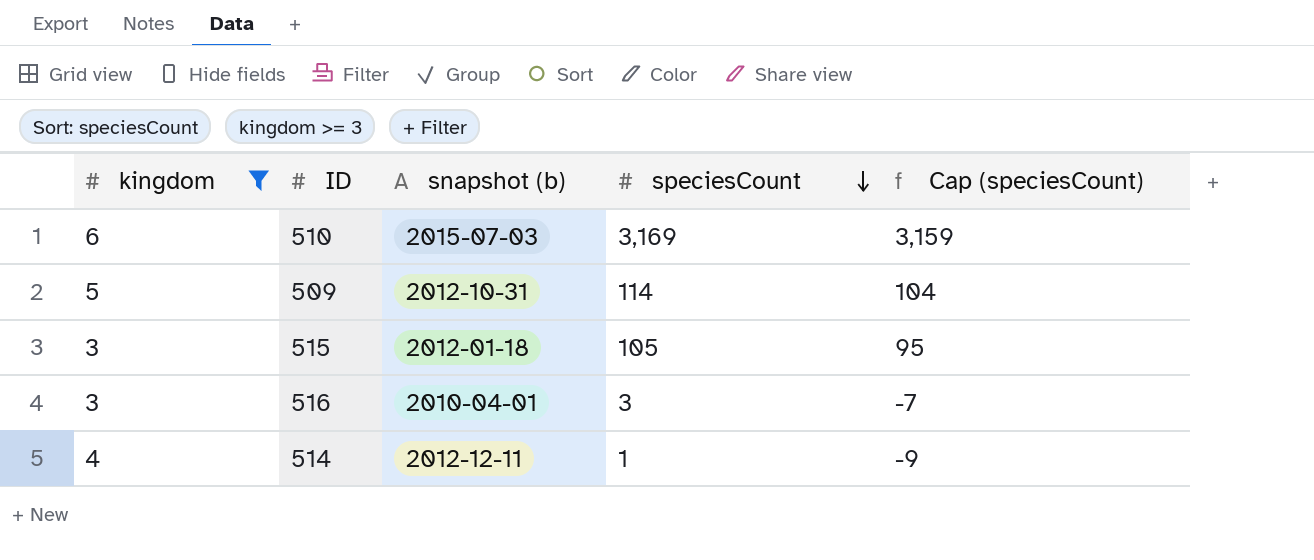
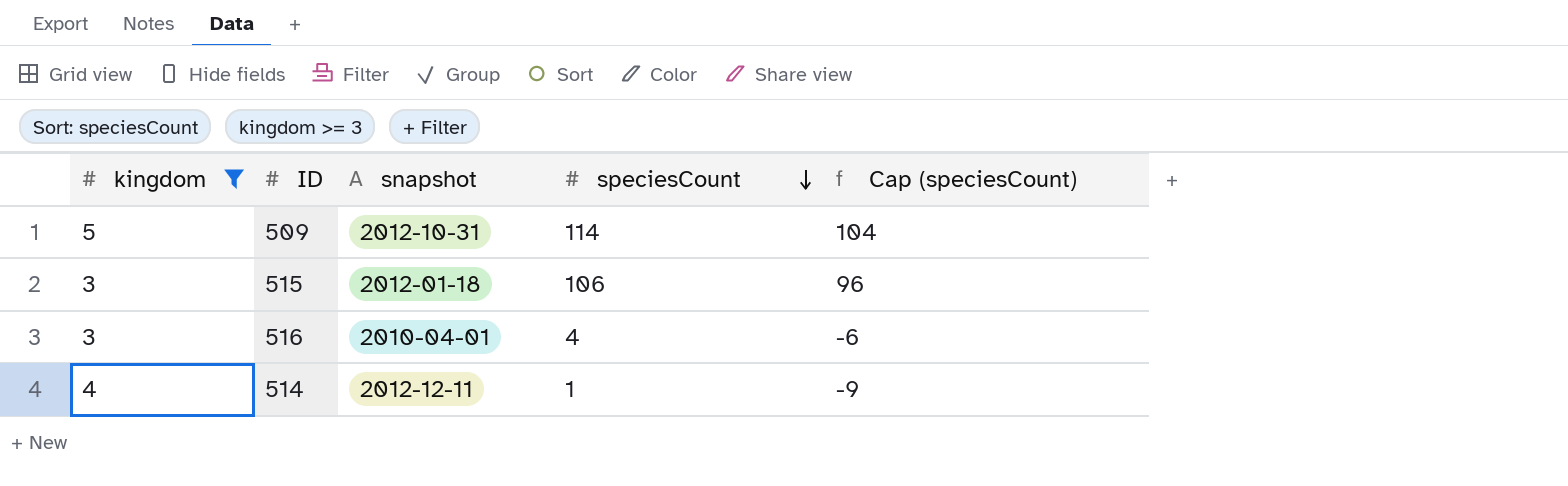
column name: snapshot (b) -> snapshot
row 510: 6 | 2015-07-03 | 3,169 | 3,159 -> none
515 | speciesCount: 105 -> 106
515 | Cap (speciesCount): 95 -> 96
516 | speciesCount: 3 -> 4
516 | Cap (speciesCount): -7 -> -6

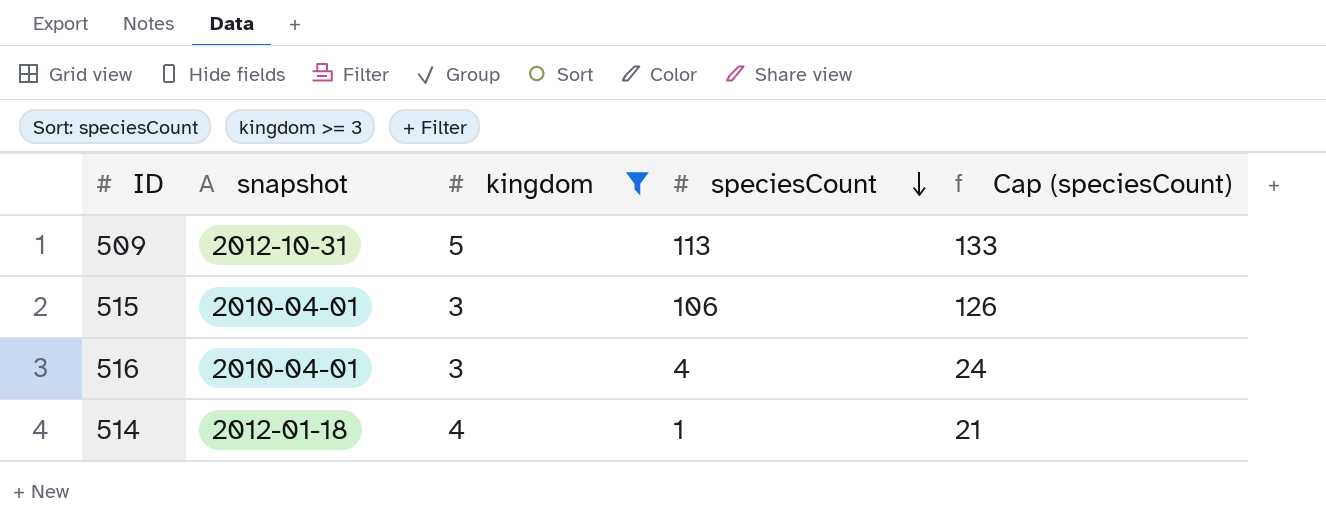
column kingdom | position: 1 -> 3
column Cap (speciesCount) | formula: [speciesCount] - 10 -> [speciesCount] + 20
509 | speciesCount: 114 -> 113
515 | snapshot: 2012-01-18 -> 2010-04-01
514 | snapshot: 2012-12-11 -> 2012-01-18

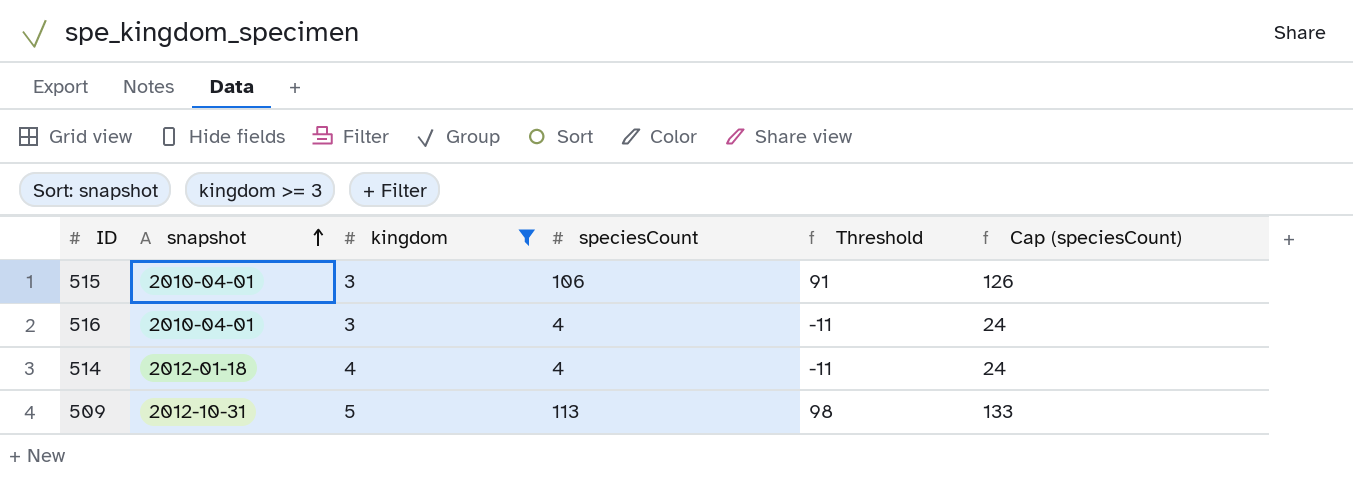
row order: speciesCount descending -> snapshot ascending
column Threshold | formula: none -> [speciesCount] - 15
514 | speciesCount: 1 -> 4
514 | Cap (speciesCount): 21 -> 24

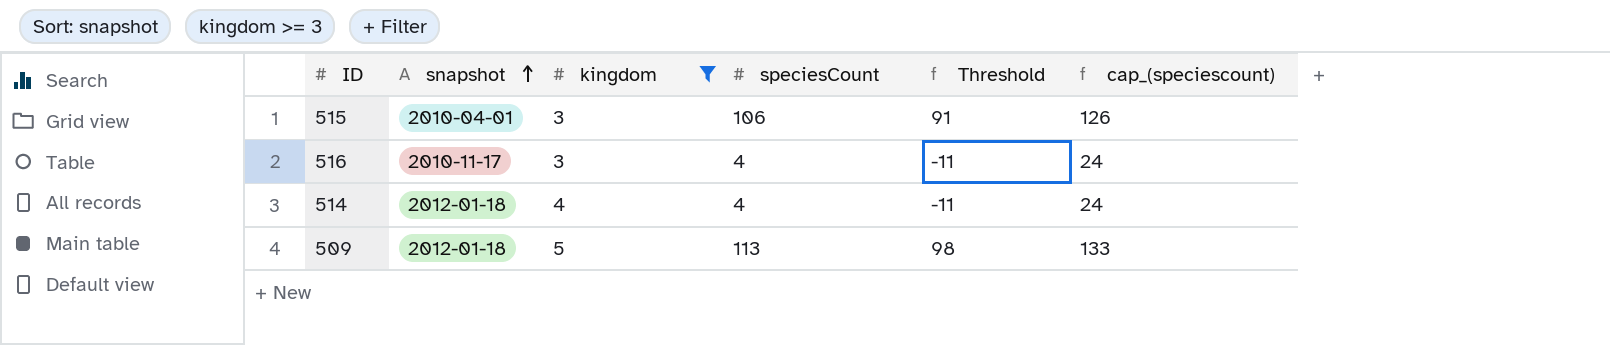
column name: Cap (speciesCount) -> cap_(speciescount)
516 | snapshot: 2010-04-01 -> 2010-11-17
509 | snapshot: 2012-10-31 -> 2012-01-18

